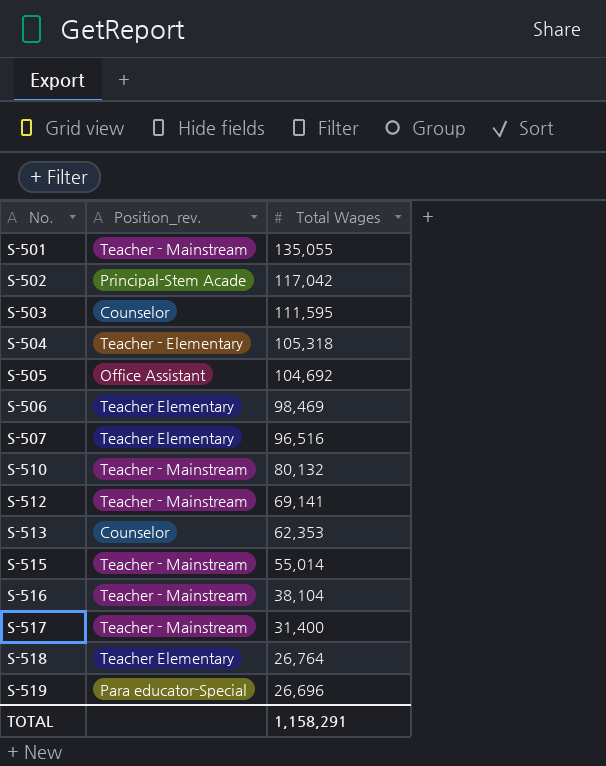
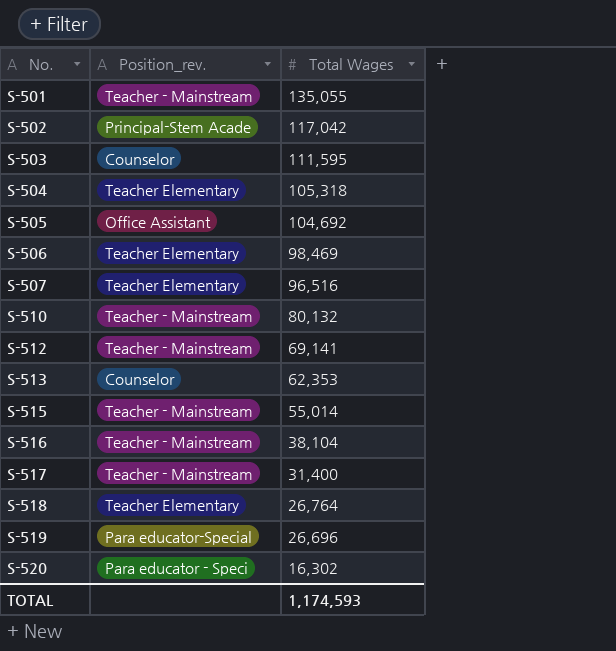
S-504 | Position_rev.: Teacher - Elementary -> Teacher Elementary
row S-520: none -> Para educator - Speci | 16,302
TOTAL | Total Wages: 1,158,291 -> 1,174,593

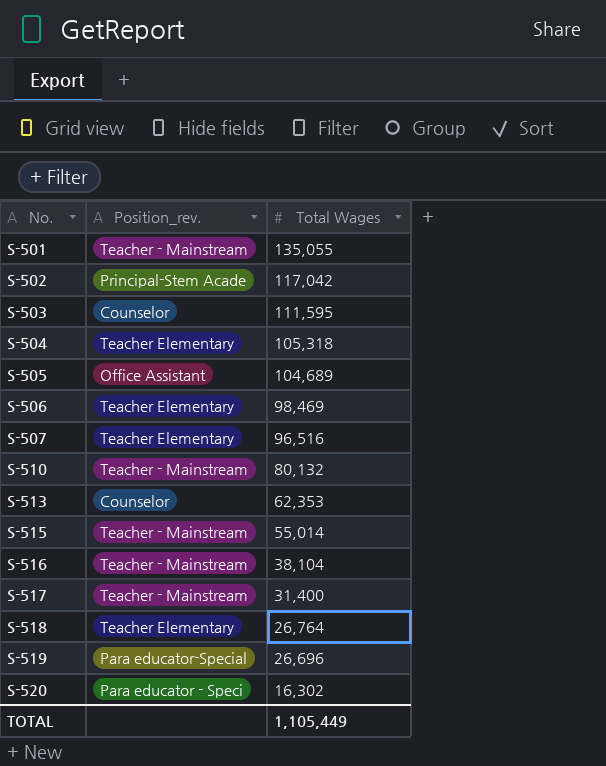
row S-512: Teacher - Mainstream | 69,141 -> none
S-505 | Total Wages: 104,692 -> 104,689
TOTAL | Total Wages: 1,174,593 -> 1,105,449

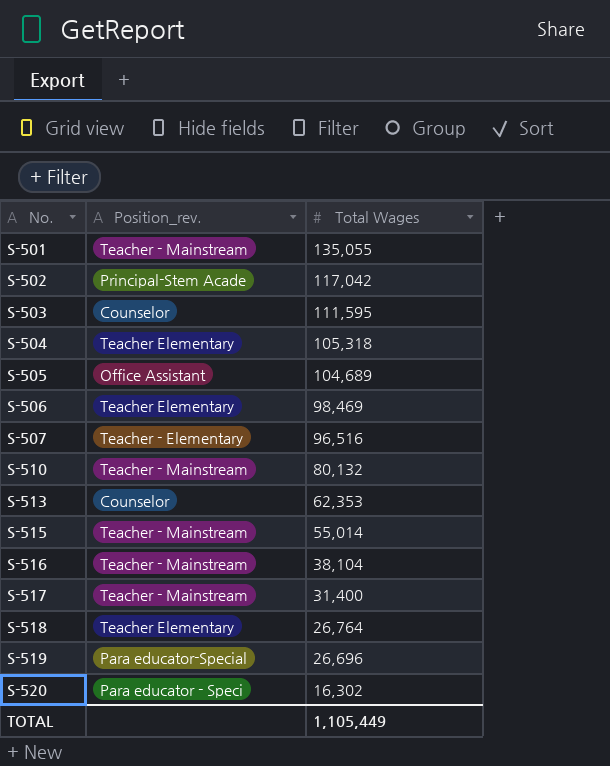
S-507 | Position_rev.: Teacher Elementary -> Teacher - Elementary

